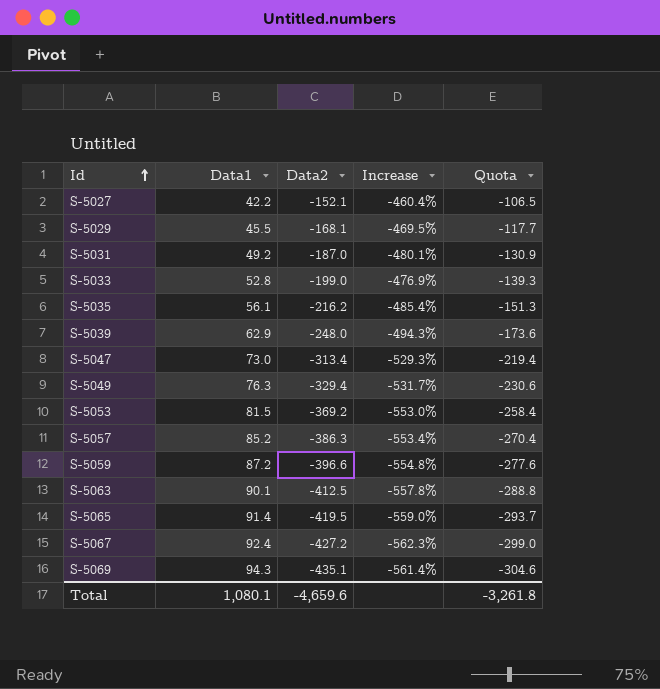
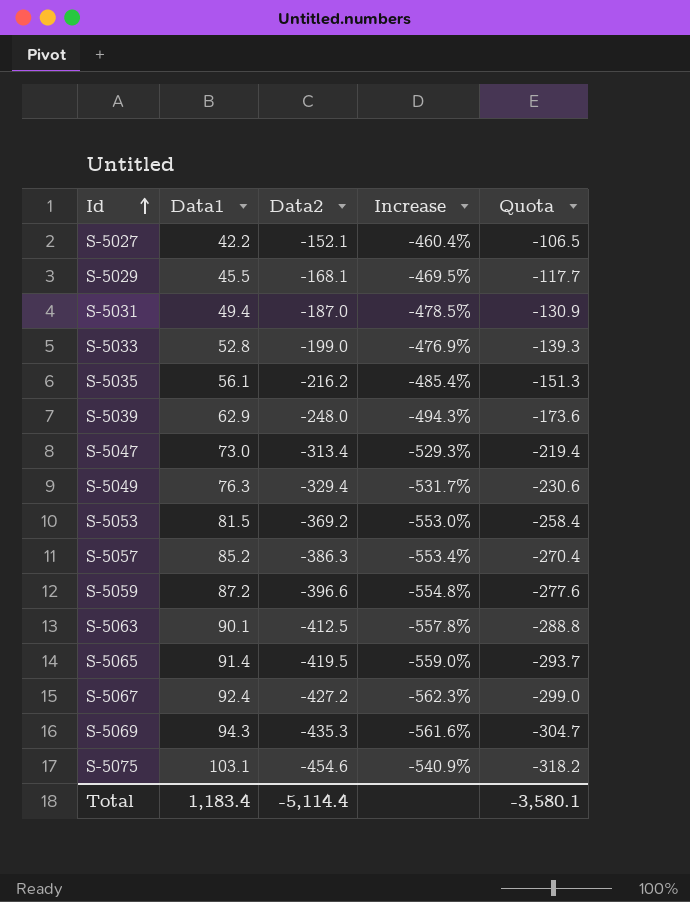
S-5031 | Data1: 49.2 -> 49.4
S-5031 | Increase: -480.1% -> -478.5%
S-5069 | Data2: -435.1 -> -435.3
S-5069 | Increase: -561.4% -> -561.6%
S-5069 | Quota: -304.6 -> -304.7
row S-5075: none -> 103.1 | -454.6 | -540.9% | -318.2
Total | Data1: 1,080.1 -> 1,183.4
Total | Data2: -4,659.6 -> -5,114.4
Total | Quota: -3,261.8 -> -3,580.1

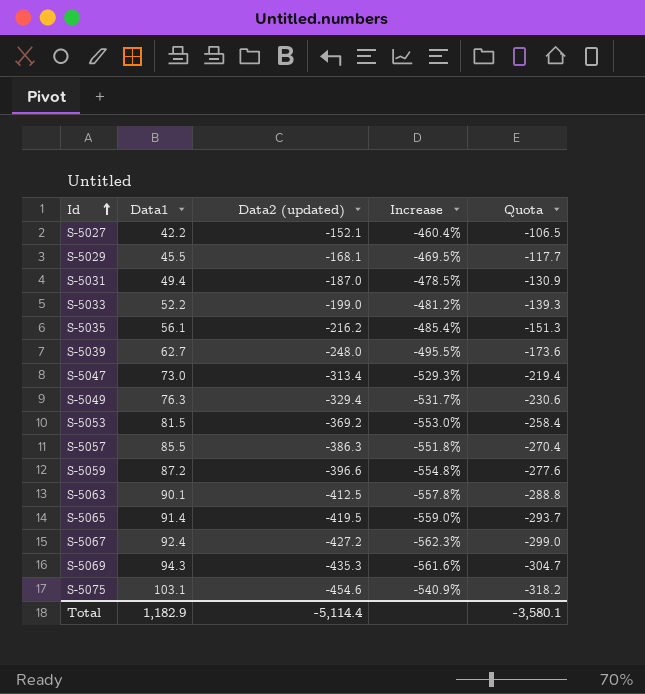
column name: Data2 -> Data2 (updated)
S-5033 | Data1: 52.8 -> 52.2
S-5033 | Increase: -476.9% -> -481.2%
S-5039 | Data1: 62.9 -> 62.7
S-5039 | Increase: -494.3% -> -495.5%
S-5057 | Data1: 85.2 -> 85.5
S-5057 | Increase: -553.4% -> -551.8%
Total | Data1: 1,183.4 -> 1,182.9

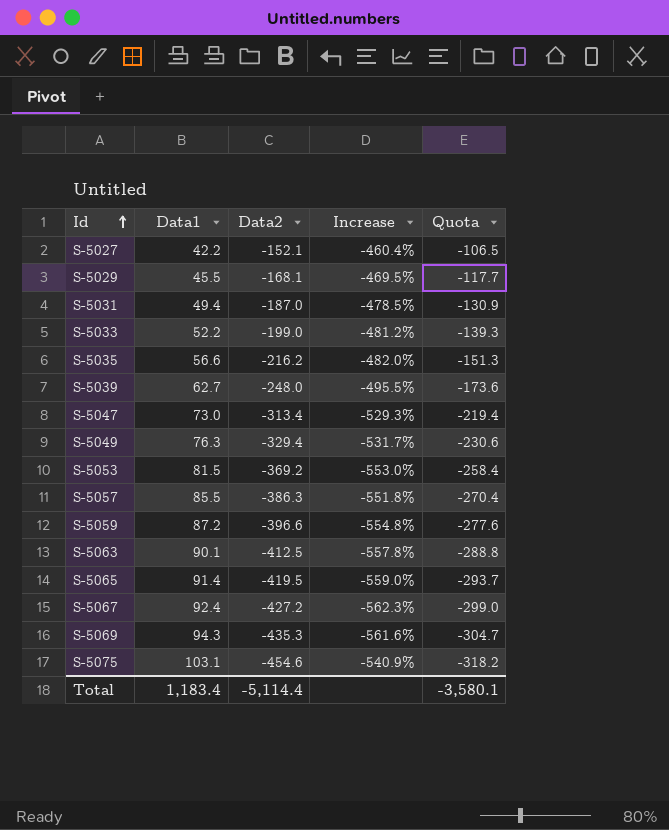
column name: Data2 (updated) -> Data2
S-5035 | Data1: 56.1 -> 56.6
S-5035 | Increase: -485.4% -> -482.0%
Total | Data1: 1,182.9 -> 1,183.4

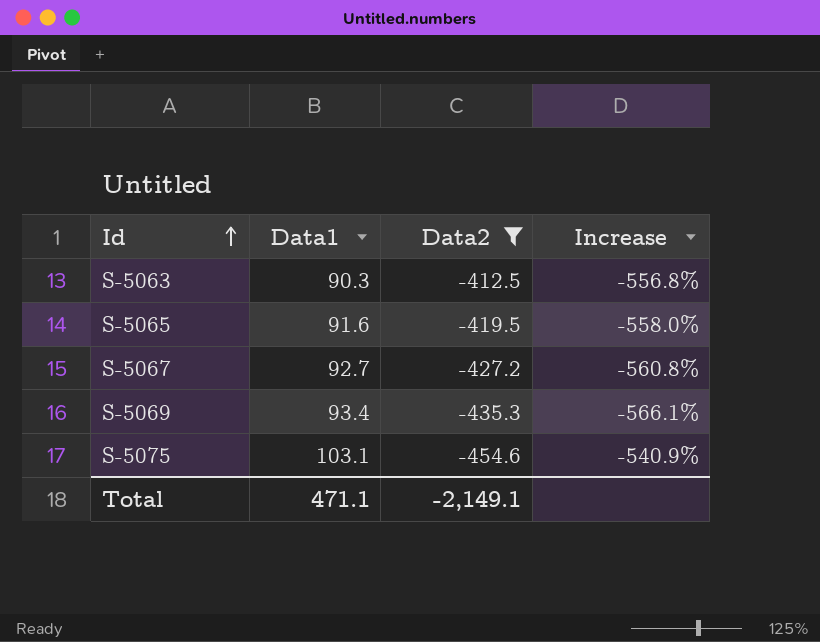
filter: none -> Data2 <= -412.5
column Quota | formula: [Data2] * 0.7 -> none
S-5063 | Data1: 90.1 -> 90.3
S-5063 | Increase: -557.8% -> -556.8%
S-5065 | Data1: 91.4 -> 91.6
S-5065 | Increase: -559.0% -> -558.0%
S-5067 | Data1: 92.4 -> 92.7
S-5067 | Increase: -562.3% -> -560.8%
S-5069 | Data1: 94.3 -> 93.4
S-5069 | Increase: -561.6% -> -566.1%
Total | Data1: 1,183.4 -> 471.1
Total | Data2: -5,114.4 -> -2,149.1

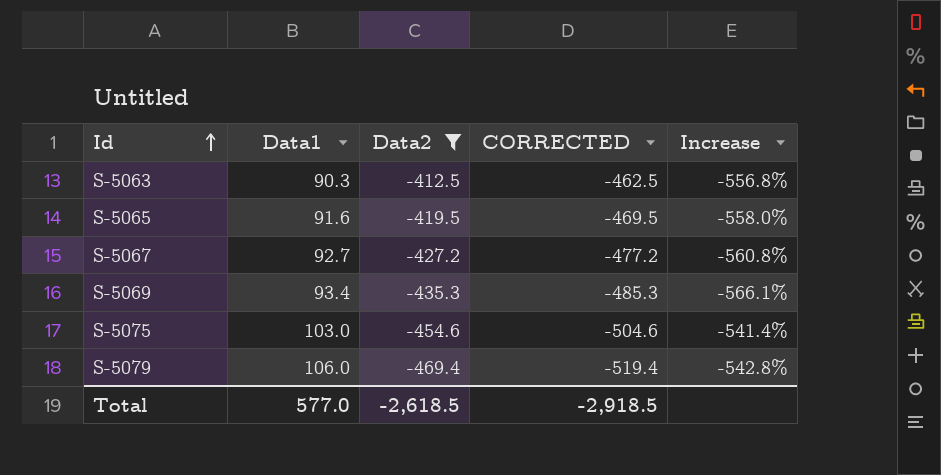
column CORRECTED | formula: none -> [Data2] - 50
S-5075 | Data1: 103.1 -> 103.0
S-5075 | Increase: -540.9% -> -541.4%
row S-5079: none -> 106.0 | -469.4 | -519.4 | -542.8%
Total | Data1: 471.1 -> 577.0
Total | Data2: -2,149.1 -> -2,618.5

